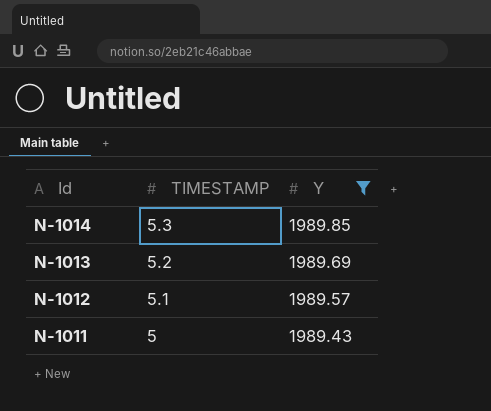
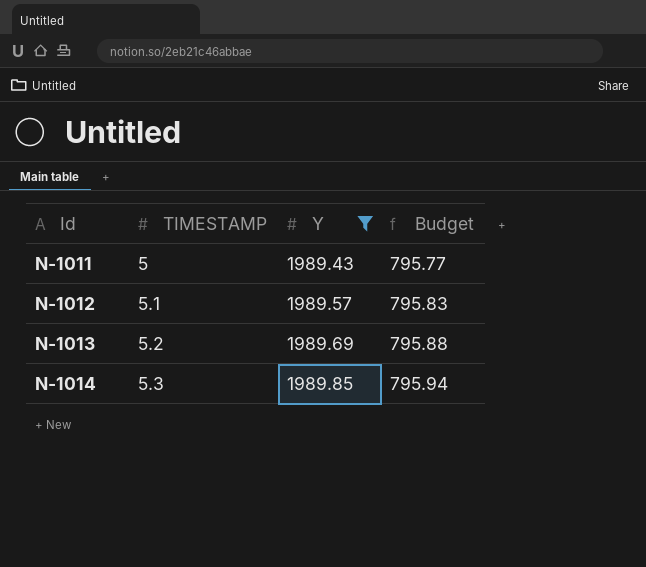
row order: Id descending -> Id ascending
column Budget | formula: none -> [Y] * 0.4

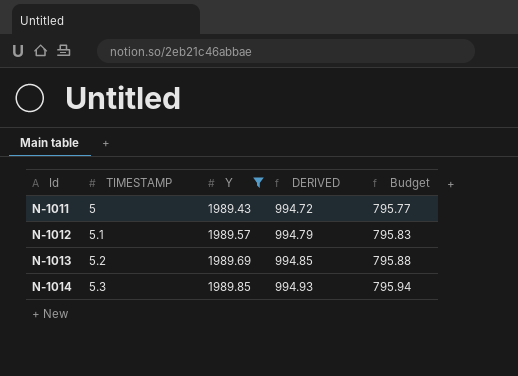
column DERIVED | formula: none -> [Y] * 0.5

